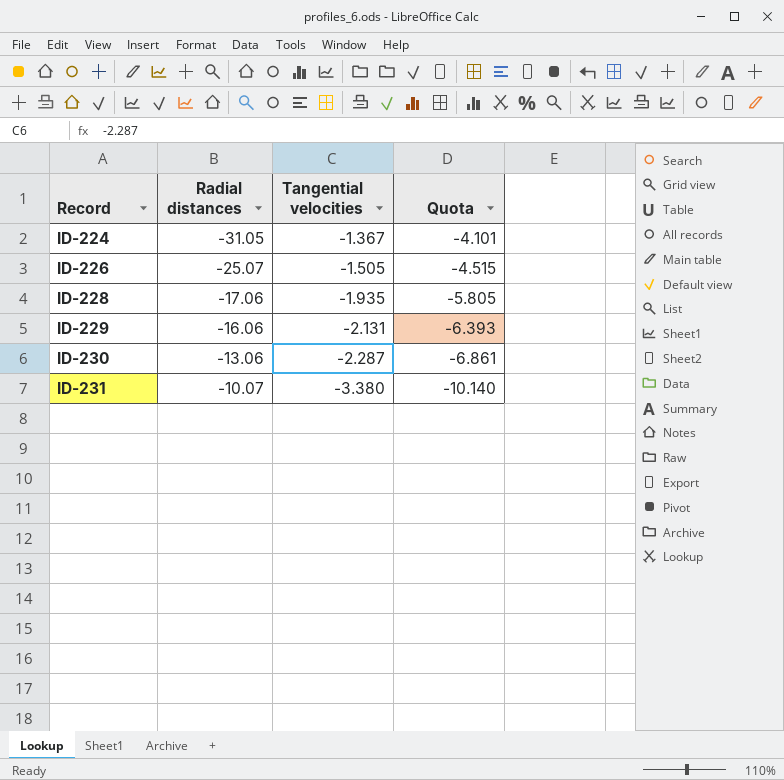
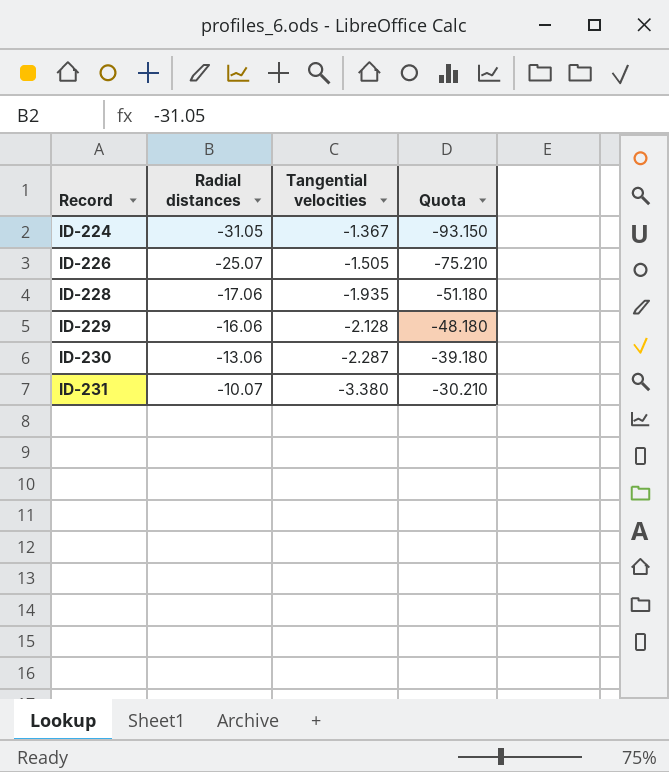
column Quota | formula: [Tangential velocities] * 3 -> [Radial distances] * 3
ID-229 | Tangential velocities: -2.131 -> -2.128

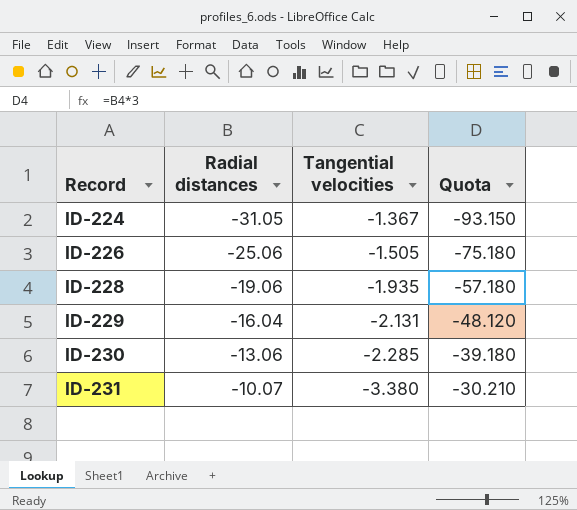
ID-226 | Radial distances: -25.07 -> -25.06
ID-226 | Quota: -75.210 -> -75.180
ID-228 | Radial distances: -17.06 -> -19.06
ID-228 | Quota: -51.180 -> -57.180
ID-229 | Radial distances: -16.06 -> -16.04
ID-229 | Tangential velocities: -2.128 -> -2.131
ID-229 | Quota: -48.180 -> -48.120
ID-230 | Tangential velocities: -2.287 -> -2.285

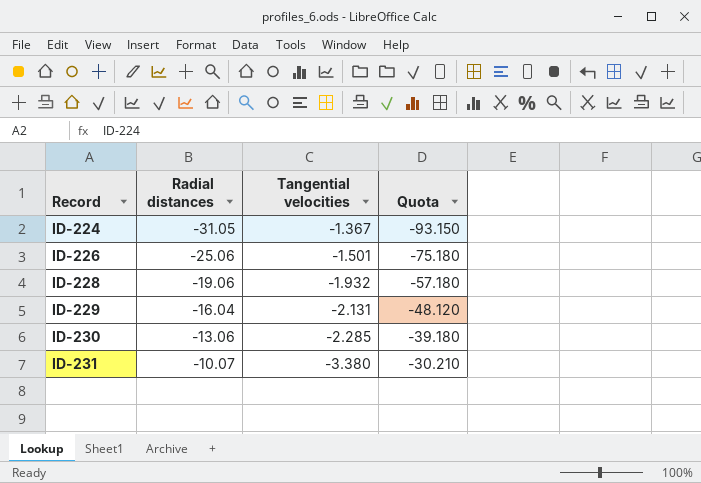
ID-226 | Tangential velocities: -1.505 -> -1.501
ID-228 | Tangential velocities: -1.935 -> -1.932

